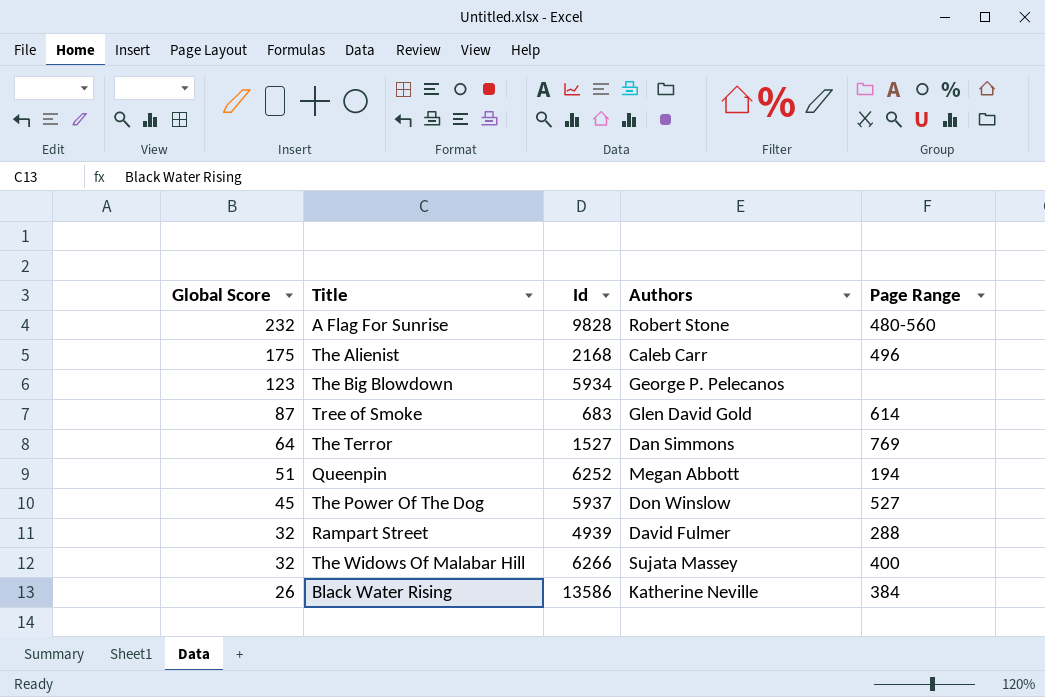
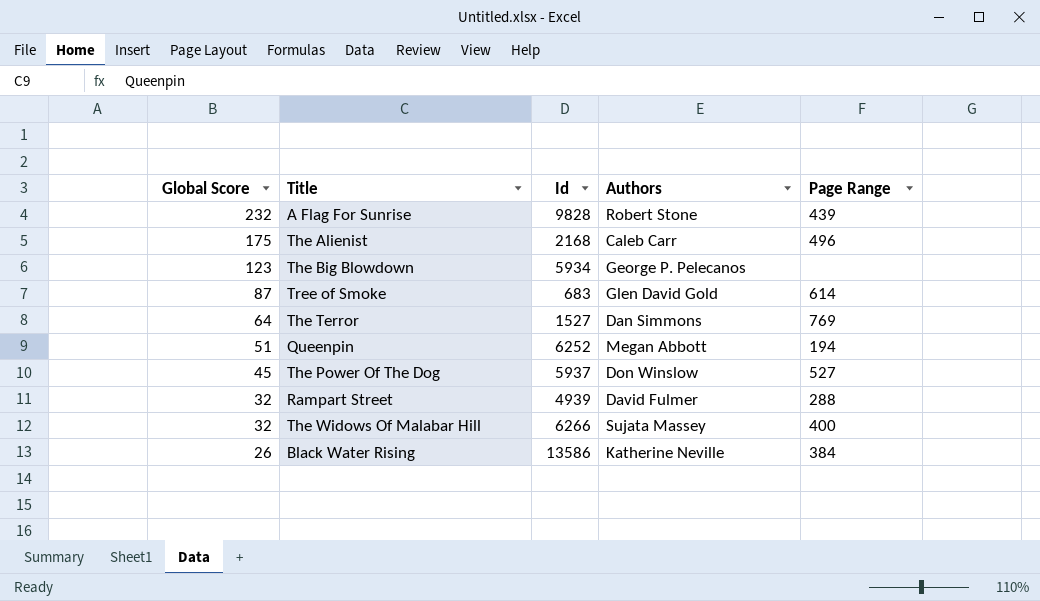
A Flag For Sunrise | Page Range: 480-560 -> 439

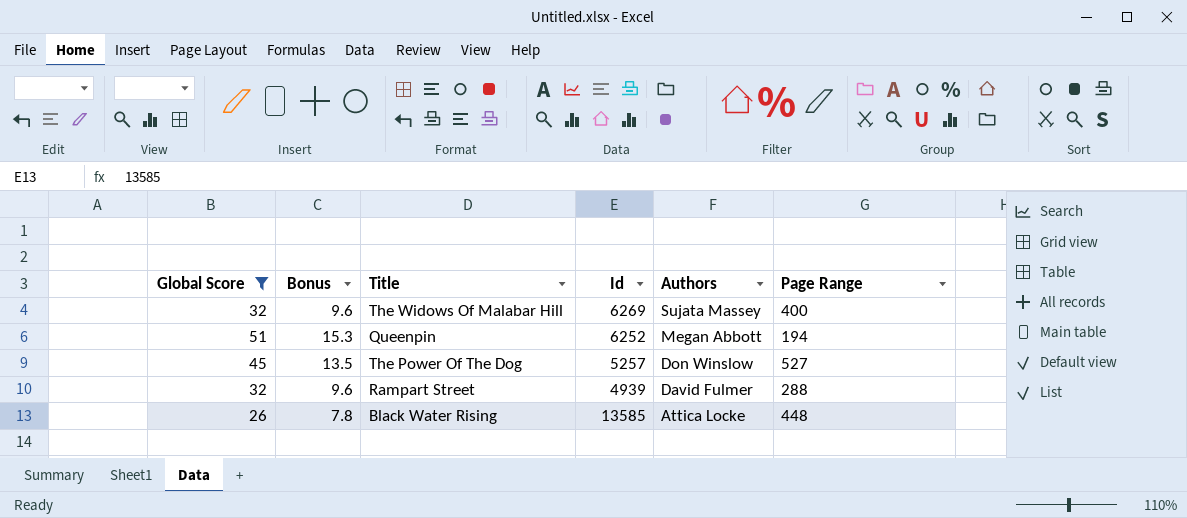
filter: none -> Global Score <= 51
row order: Global Score descending -> Authors descending
column Bonus | formula: none -> [Global Score] * 0.3
The Widows Of Malabar Hill | Id: 6266 -> 6269
The Power Of The Dog | Id: 5937 -> 5257
Black Water Rising | Id: 13586 -> 13585
Black Water Rising | Authors: Katherine Neville -> Attica Locke
Black Water Rising | Page Range: 384 -> 448

